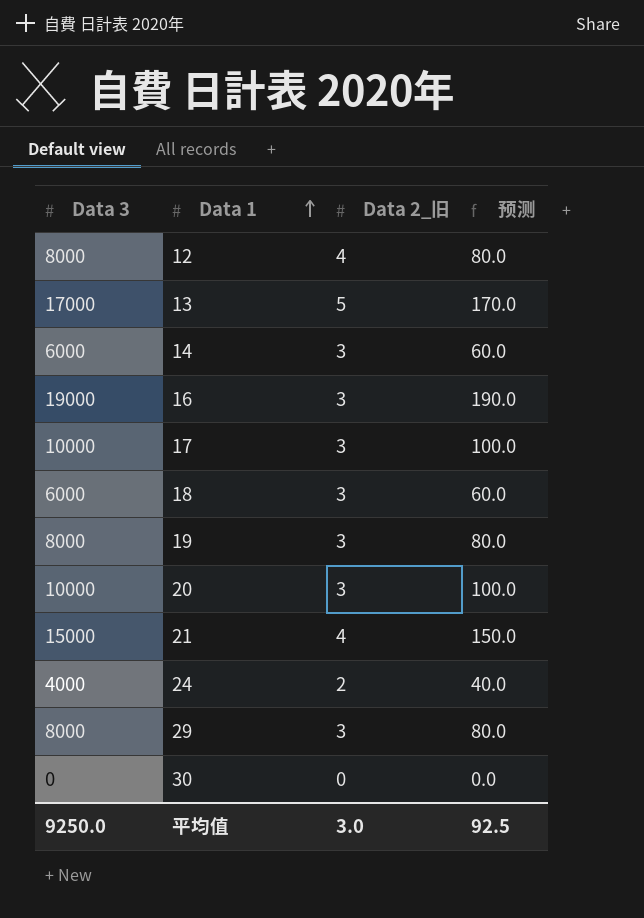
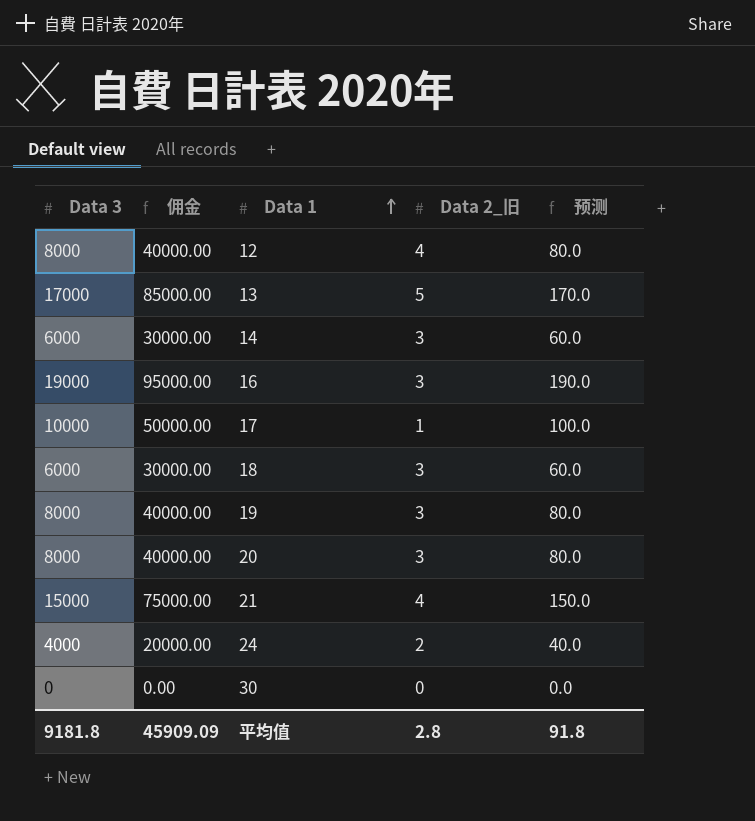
column 佣金 | formula: none -> [Data 3] * 5
row 29: 8000 | 3 | 80.0 -> none
17 | Data 2_旧: 3 -> 1
20 | Data 3: 10000 -> 8000
20 | 预测: 100.0 -> 80.0
平均值 | Data 3: 9250.0 -> 9181.8
平均值 | Data 2_旧: 3.0 -> 2.8
平均值 | 预测: 92.5 -> 91.8

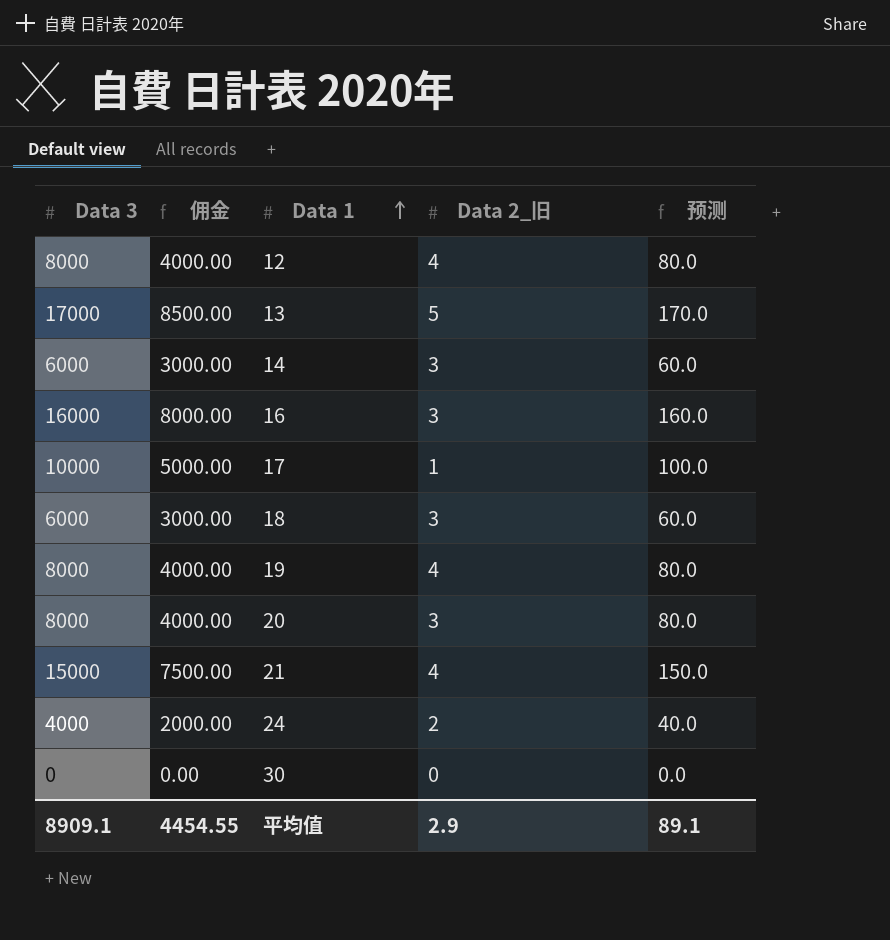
column 佣金 | formula: [Data 3] * 5 -> [Data 3] * 0.5
16 | Data 3: 19000 -> 16000
16 | 预测: 190.0 -> 160.0
19 | Data 2_旧: 3 -> 4
平均值 | Data 3: 9181.8 -> 8909.1
平均值 | 佣金: 45909.09 -> 4454.55
平均值 | Data 2_旧: 2.8 -> 2.9
平均值 | 预测: 91.8 -> 89.1

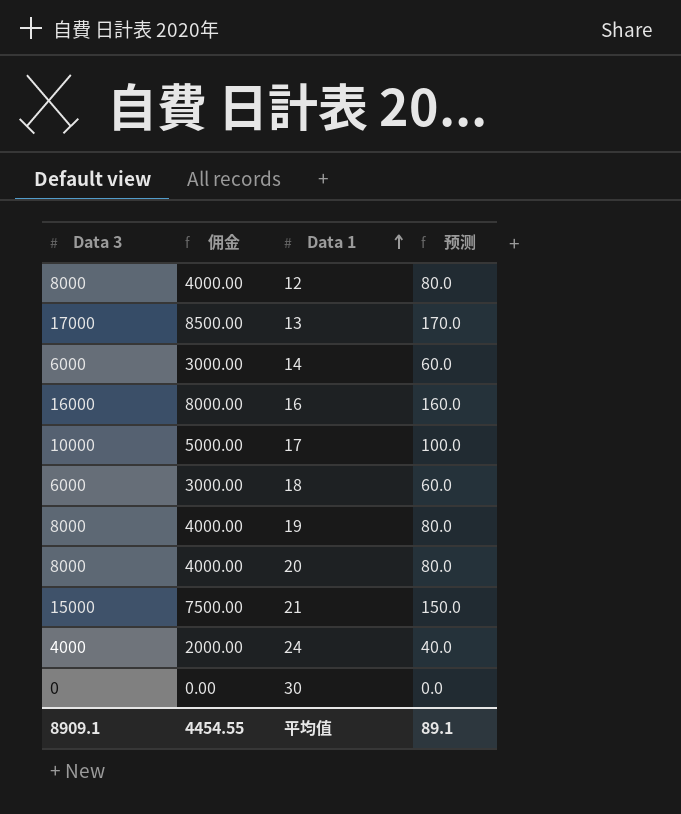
column Data 2_旧 | position: 4 -> none

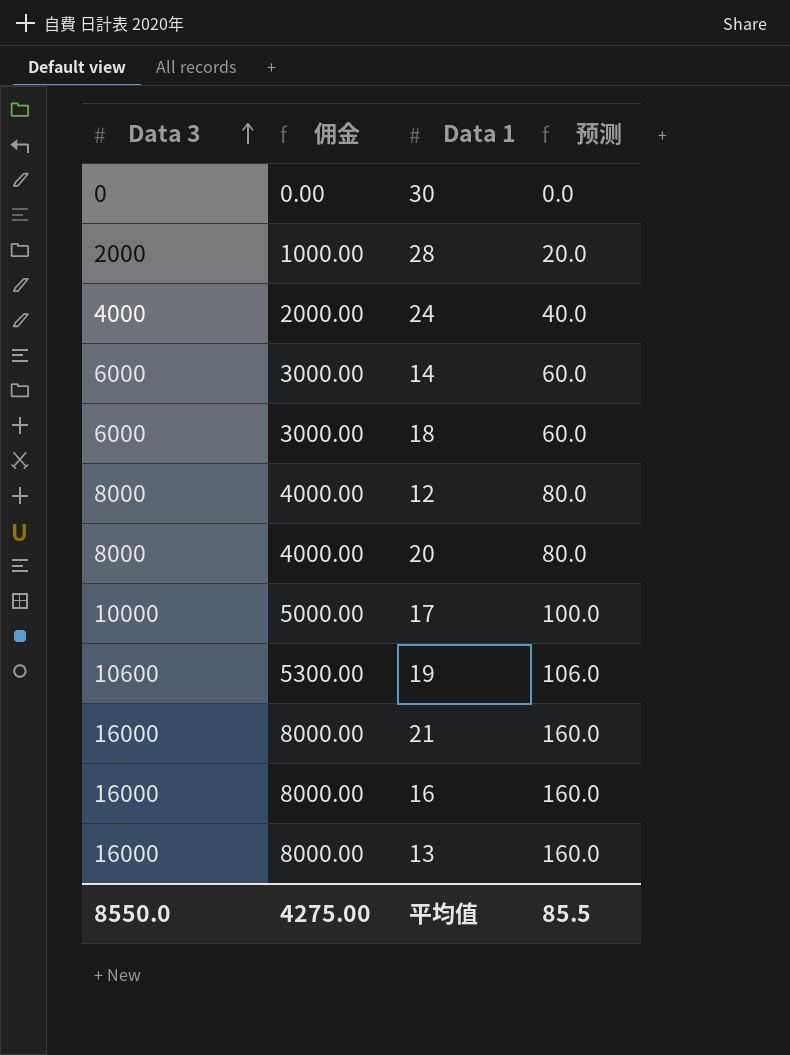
row order: Data 1 ascending -> Data 3 ascending
row 28: none -> 2000 | 1000.00 | 20.0
19 | Data 3: 8000 -> 10600
19 | 佣金: 4000.00 -> 5300.00
19 | 预测: 80.0 -> 106.0
21 | Data 3: 15000 -> 16000
21 | 佣金: 7500.00 -> 8000.00
21 | 预测: 150.0 -> 160.0
13 | Data 3: 17000 -> 16000
13 | 佣金: 8500.00 -> 8000.00
13 | 预测: 170.0 -> 160.0
平均值 | Data 3: 8909.1 -> 8550.0
平均值 | 佣金: 4454.55 -> 4275.00
平均值 | 预测: 89.1 -> 85.5

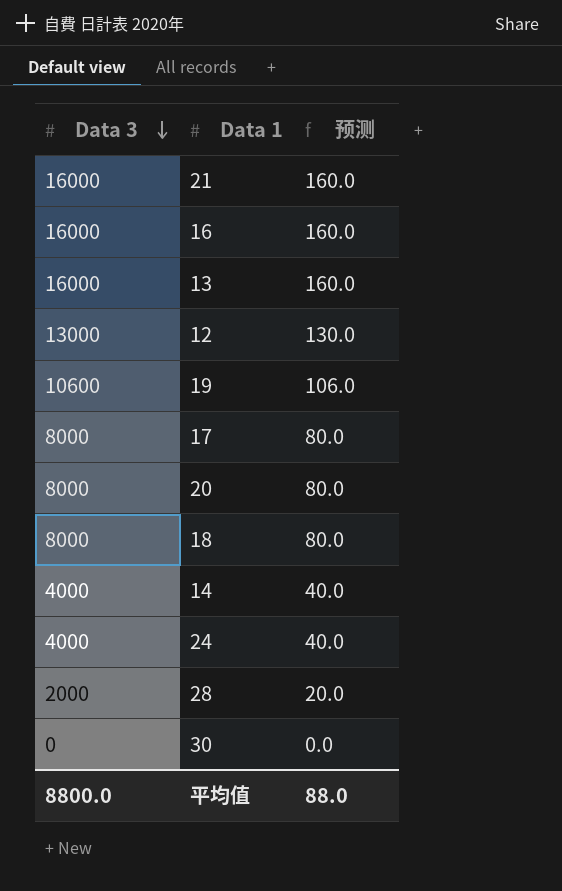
row order: Data 3 ascending -> Data 3 descending
column 佣金 | formula: [Data 3] * 0.5 -> none
12 | Data 3: 8000 -> 13000
12 | 预测: 80.0 -> 130.0
17 | Data 3: 10000 -> 8000
17 | 预测: 100.0 -> 80.0
18 | Data 3: 6000 -> 8000
18 | 预测: 60.0 -> 80.0
14 | Data 3: 6000 -> 4000
14 | 预测: 60.0 -> 40.0
平均值 | Data 3: 8550.0 -> 8800.0
平均值 | 预测: 85.5 -> 88.0

